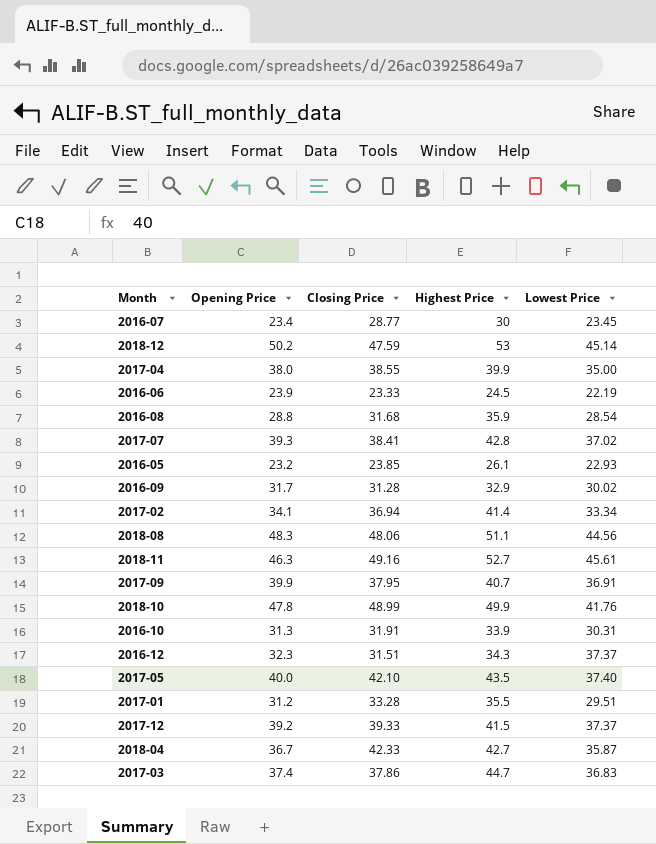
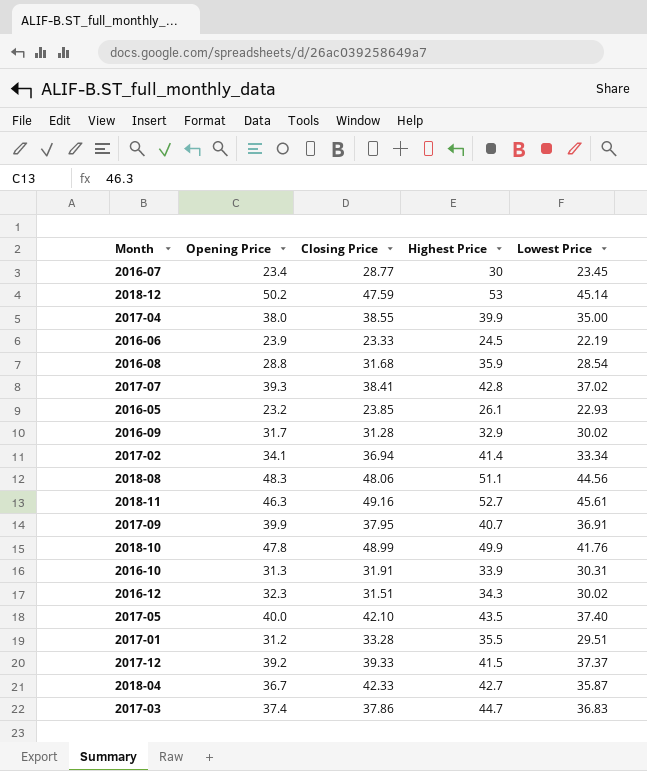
2016-12 | Lowest Price: 37.37 -> 30.02

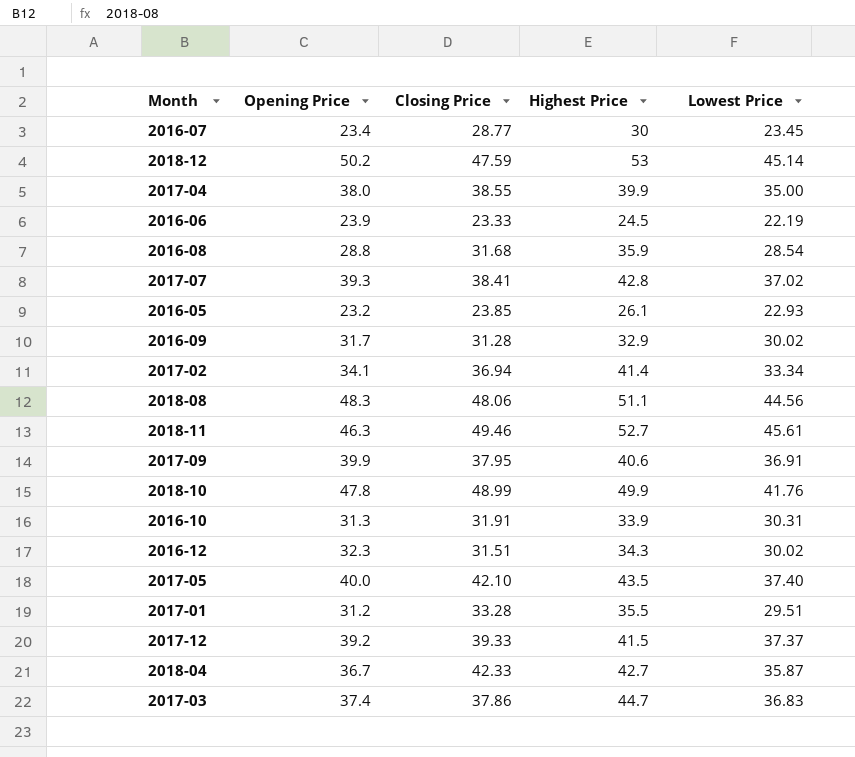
2018-11 | Closing Price: 49.16 -> 49.46
2017-09 | Highest Price: 40.7 -> 40.6

